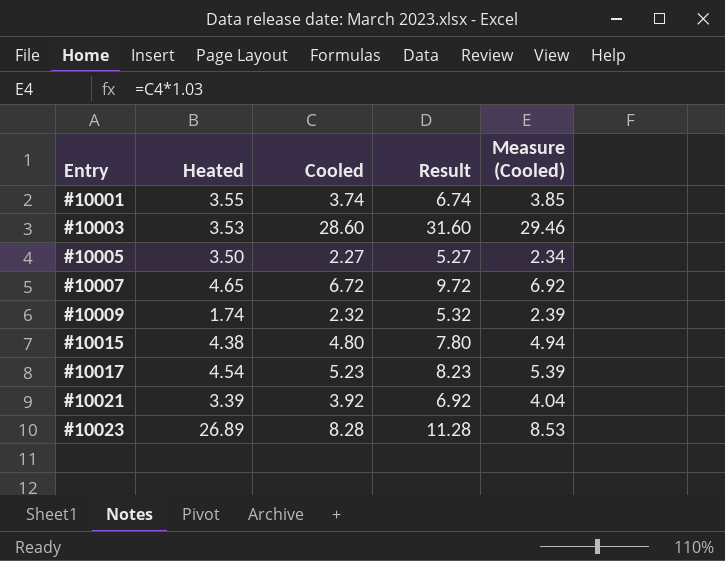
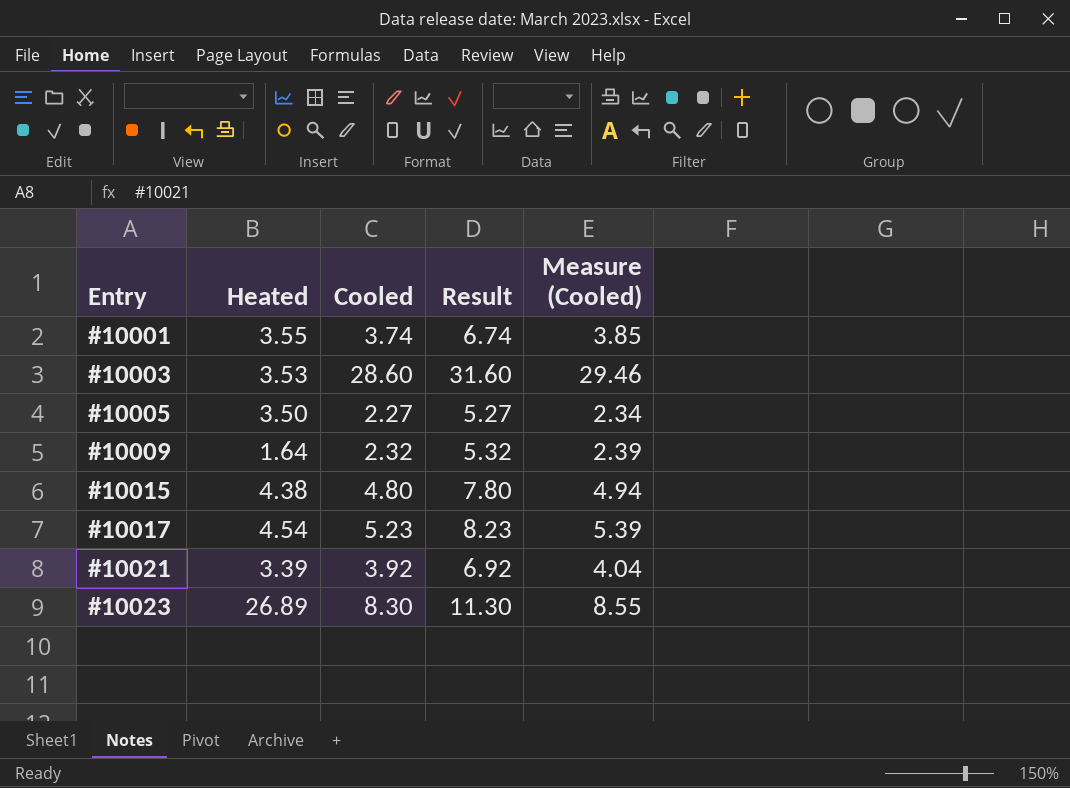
row #10007: 4.65 | 6.72 | 9.72 | 6.92 -> none
#10009 | Heated: 1.74 -> 1.64
#10023 | Cooled: 8.28 -> 8.30
#10023 | Result: 11.28 -> 11.30
#10023 | Measure (Cooled): 8.53 -> 8.55

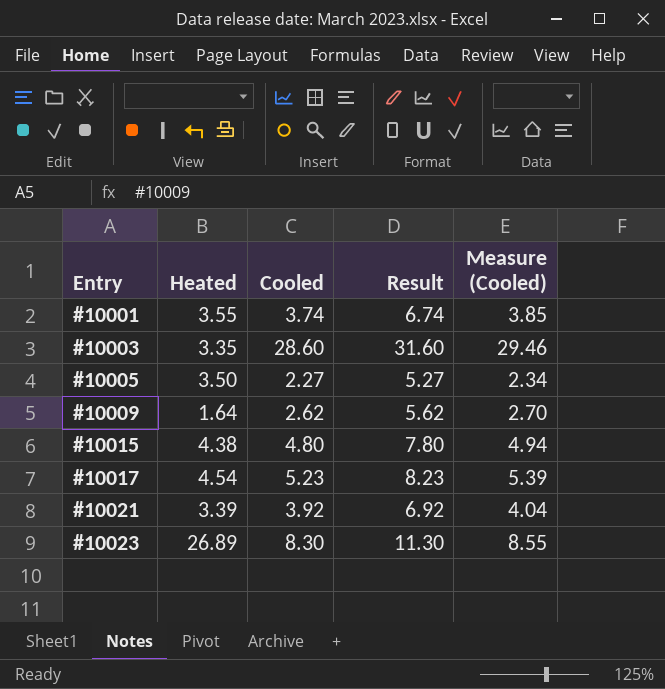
#10003 | Heated: 3.53 -> 3.35
#10009 | Cooled: 2.32 -> 2.62
#10009 | Result: 5.32 -> 5.62
#10009 | Measure (Cooled): 2.39 -> 2.70

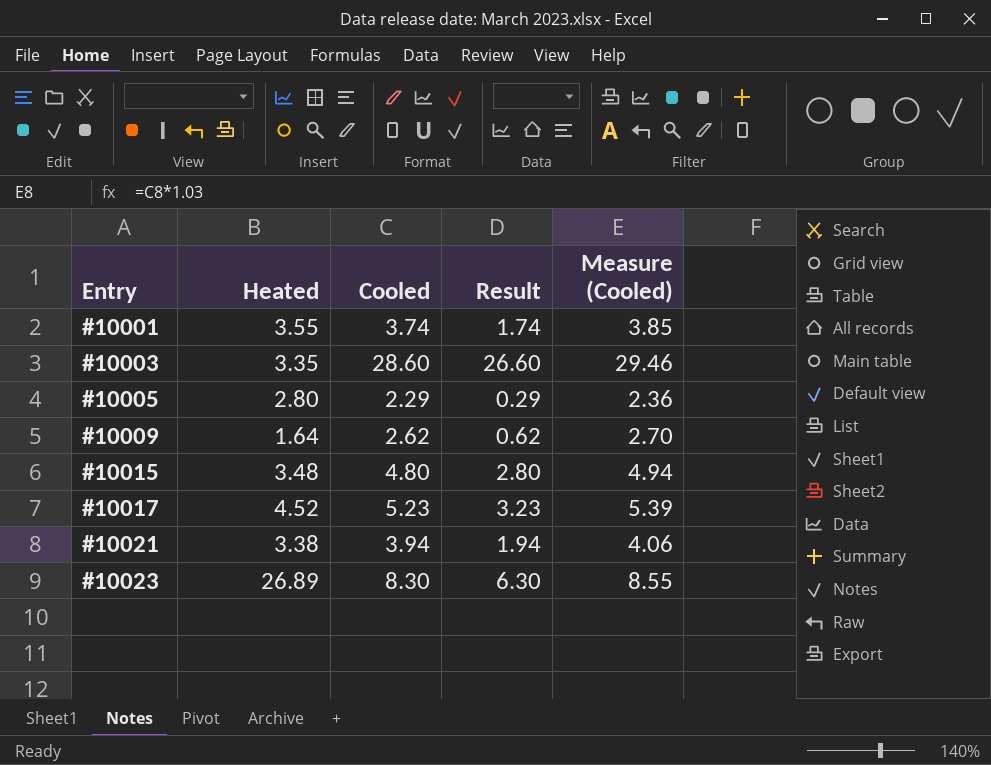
column Result | formula: [Cooled] + 3 -> [Cooled] - 2
#10005 | Heated: 3.50 -> 2.80
#10005 | Cooled: 2.27 -> 2.29
#10005 | Measure (Cooled): 2.34 -> 2.36
#10015 | Heated: 4.38 -> 3.48
#10017 | Heated: 4.54 -> 4.52
#10021 | Heated: 3.39 -> 3.38
#10021 | Cooled: 3.92 -> 3.94
#10021 | Measure (Cooled): 4.04 -> 4.06

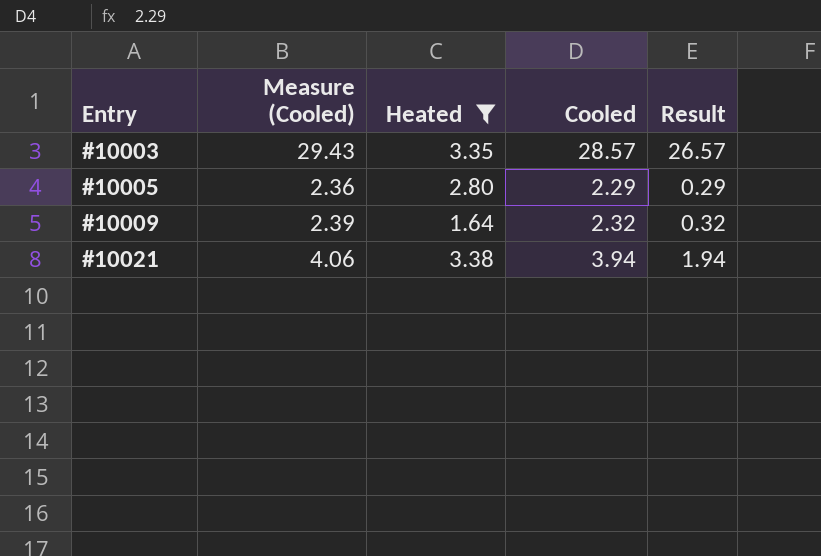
filter: none -> Heated <= 3.38
column Measure (Cooled) | position: 5 -> 2
#10003 | Measure (Cooled): 29.46 -> 29.43
#10003 | Cooled: 28.60 -> 28.57
#10003 | Result: 26.60 -> 26.57
#10009 | Measure (Cooled): 2.70 -> 2.39
#10009 | Cooled: 2.62 -> 2.32
#10009 | Result: 0.62 -> 0.32

